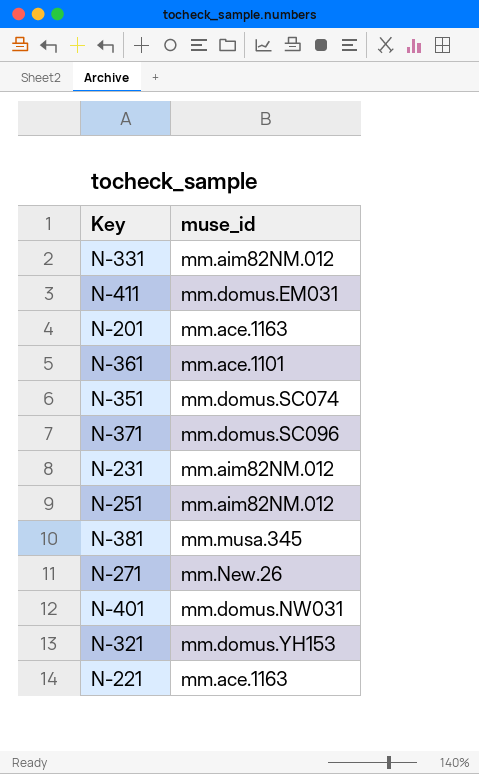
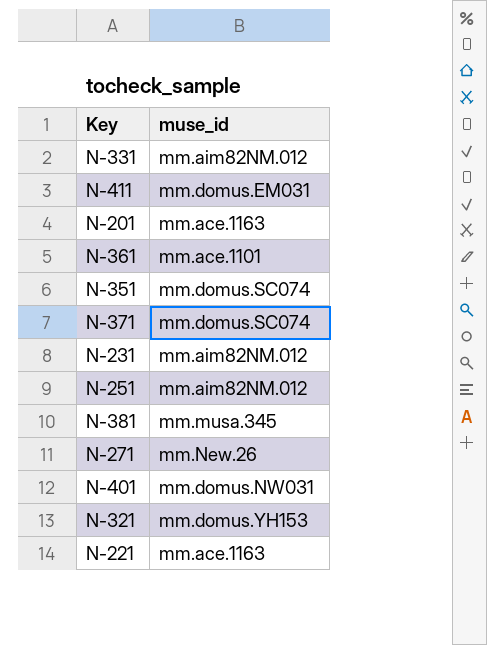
N-371 | muse_id: mm.domus.SC096 -> mm.domus.SC074

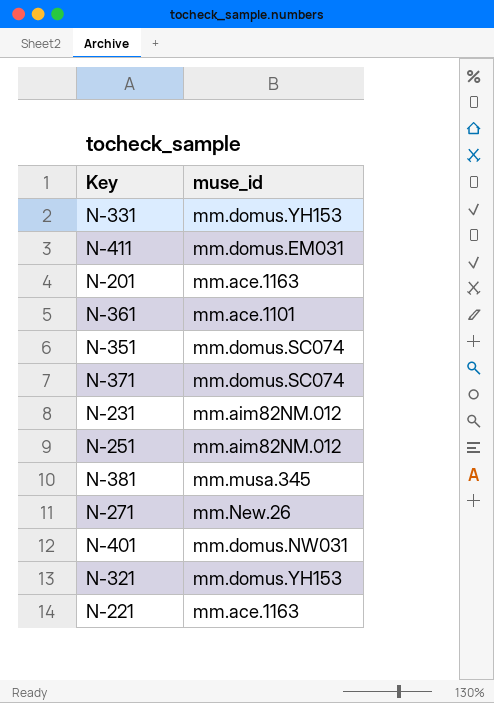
N-331 | muse_id: mm.aim82NM.012 -> mm.domus.YH153

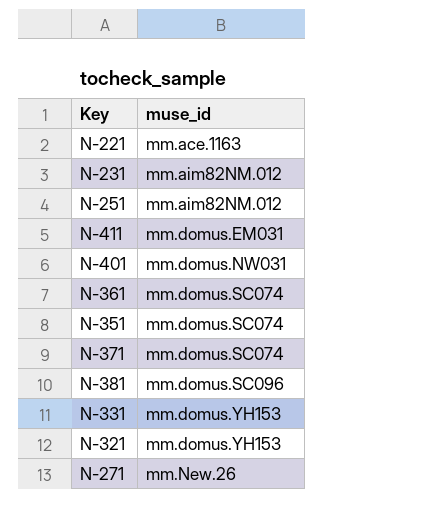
row order: none -> muse_id ascending
row N-201: mm.ace.1163 -> none
N-361 | muse_id: mm.ace.1101 -> mm.domus.SC074
N-381 | muse_id: mm.musa.345 -> mm.domus.SC096

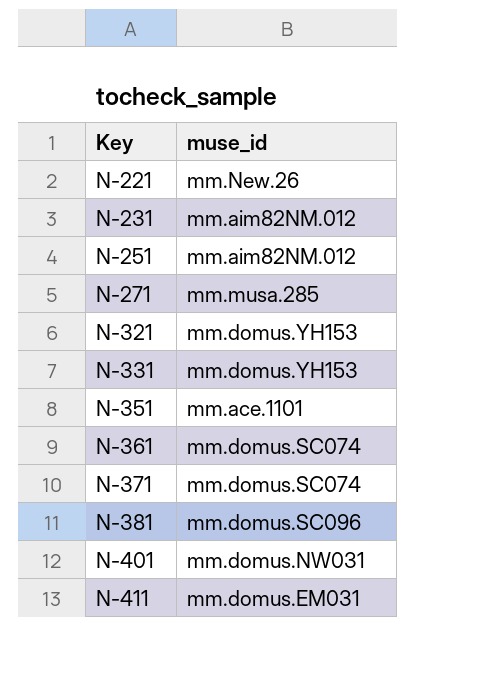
row order: muse_id ascending -> Key ascending
N-221 | muse_id: mm.ace.1163 -> mm.New.26
N-271 | muse_id: mm.New.26 -> mm.musa.285
N-351 | muse_id: mm.domus.SC074 -> mm.ace.1101

